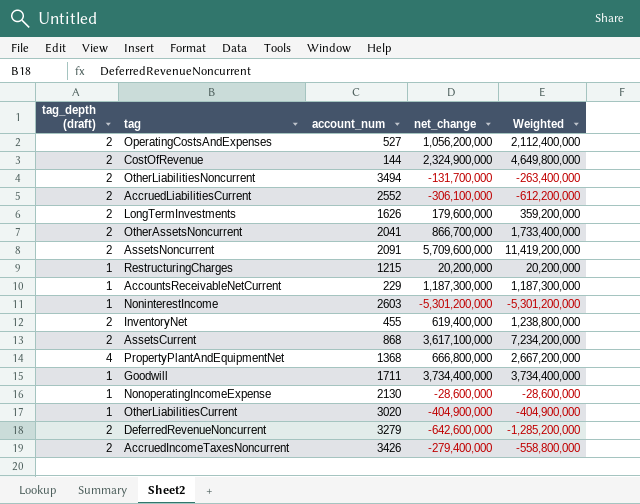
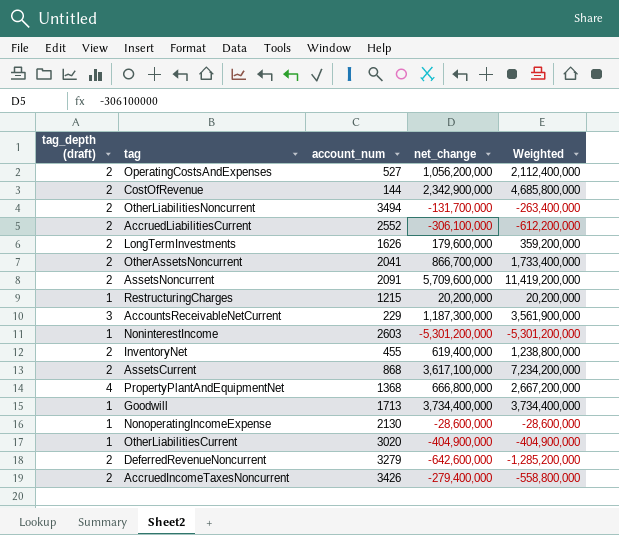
CostOfRevenue | net_change: 2,324,900,000 -> 2,342,900,000
CostOfRevenue | Weighted: 4,649,800,000 -> 4,685,800,000
AccountsReceivableNetCurrent | tag_depth (draft): 1 -> 3
AccountsReceivableNetCurrent | Weighted: 1,187,300,000 -> 3,561,900,000
Goodwill | account_num: 1711 -> 1713

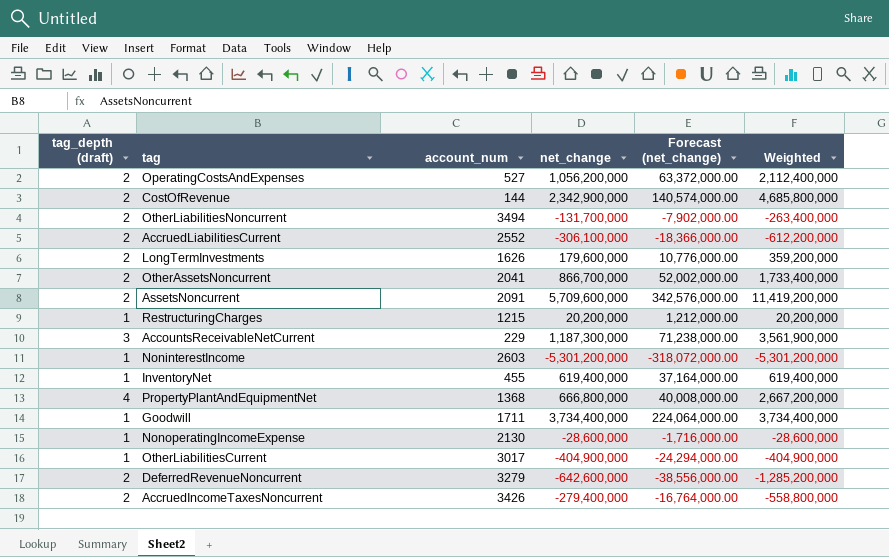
column Forecast (net_change) | formula: none -> [net_change] * 0.06
row AssetsCurrent: 2 | 868 | 3,617,100,000 | 7,234,200,000 -> none
InventoryNet | tag_depth (draft): 2 -> 1
InventoryNet | Weighted: 1,238,800,000 -> 619,400,000
Goodwill | account_num: 1713 -> 1711
OtherLiabilitiesCurrent | account_num: 3020 -> 3017

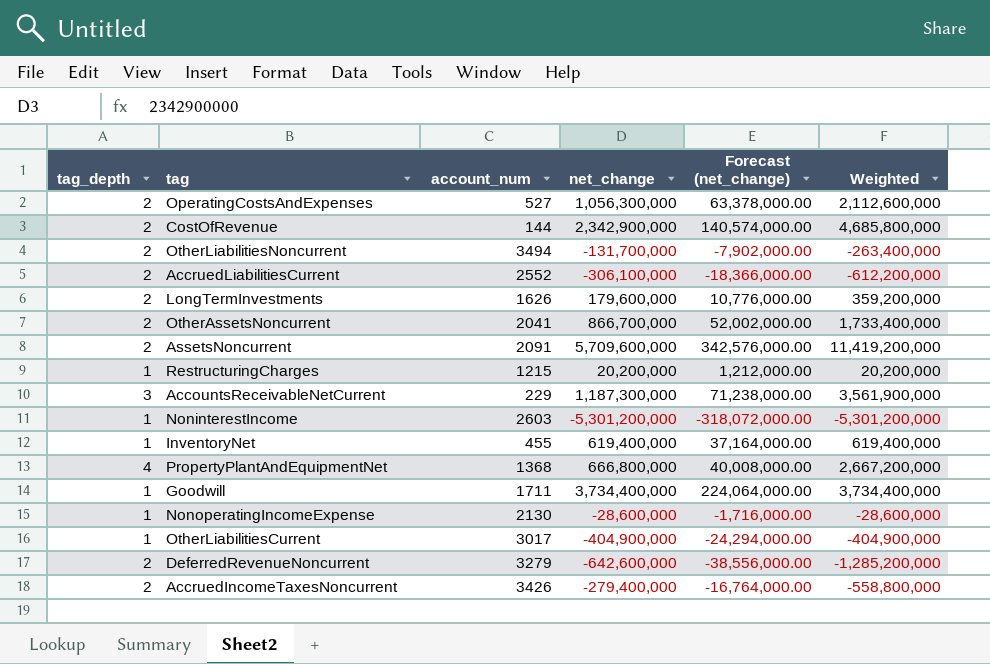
column name: tag_depth (draft) -> tag_depth
OperatingCostsAndExpenses | net_change: 1,056,200,000 -> 1,056,300,000
OperatingCostsAndExpenses | Forecast (net_change): 63,372,000.00 -> 63,378,000.00
OperatingCostsAndExpenses | Weighted: 2,112,400,000 -> 2,112,600,000

